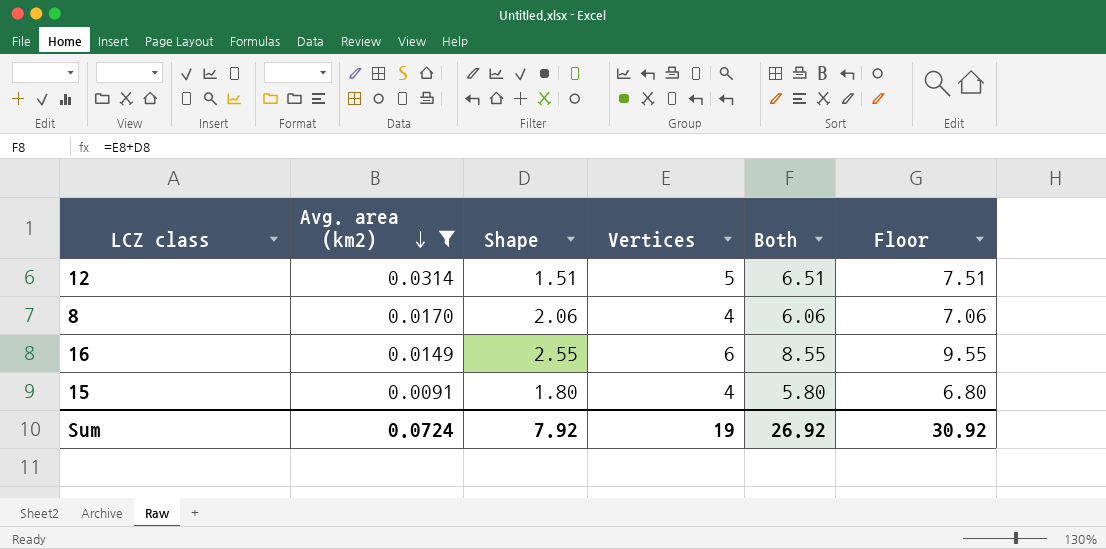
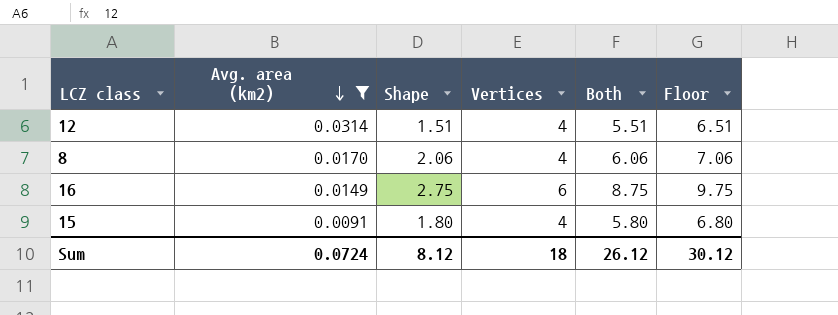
12 | Vertices: 5 -> 4
12 | Both: 6.51 -> 5.51
12 | Floor: 7.51 -> 6.51
16 | Shape: 2.55 -> 2.75
16 | Both: 8.55 -> 8.75
16 | Floor: 9.55 -> 9.75
Sum | Shape: 7.92 -> 8.12
Sum | Vertices: 19 -> 18
Sum | Both: 26.92 -> 26.12
Sum | Floor: 30.92 -> 30.12

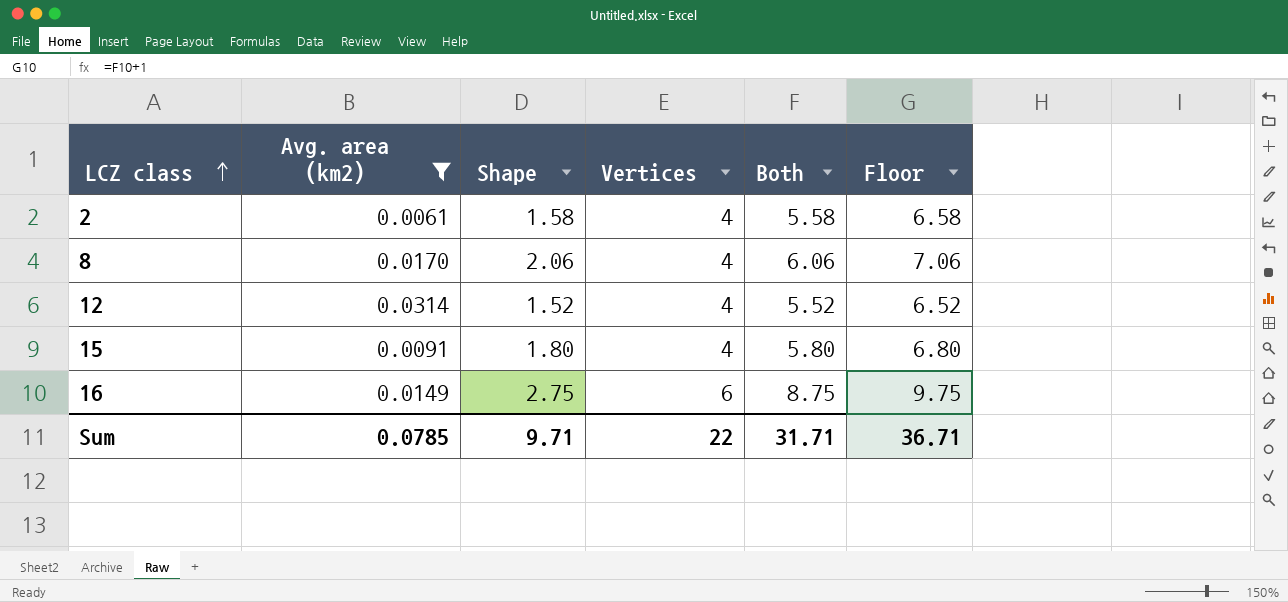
row order: Avg. area (km2) descending -> LCZ class ascending
row 2: none -> 0.0061 | 1.58 | 4 | 5.58 | 6.58
12 | Shape: 1.51 -> 1.52
12 | Both: 5.51 -> 5.52
12 | Floor: 6.51 -> 6.52
Sum | Avg. area (km2): 0.0724 -> 0.0785
Sum | Shape: 8.12 -> 9.71
Sum | Vertices: 18 -> 22
Sum | Both: 26.12 -> 31.71
Sum | Floor: 30.12 -> 36.71

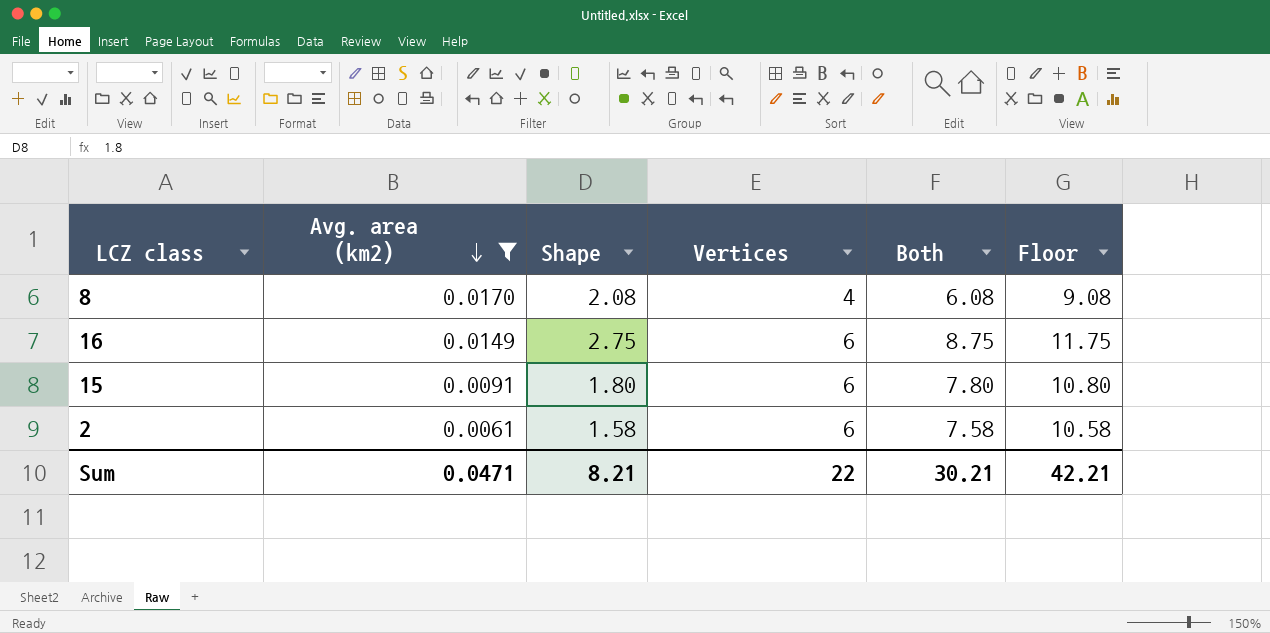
row order: LCZ class ascending -> Avg. area (km2) descending
column Floor | formula: [Both] + 1 -> [Both] + 3
row 12: 0.0314 | 1.52 | 4 | 5.52 | 6.52 -> none
8 | Shape: 2.06 -> 2.08
8 | Both: 6.06 -> 6.08
15 | Vertices: 4 -> 6
15 | Both: 5.80 -> 7.80
2 | Vertices: 4 -> 6
2 | Both: 5.58 -> 7.58
Sum | Avg. area (km2): 0.0785 -> 0.0471
Sum | Shape: 9.71 -> 8.21
Sum | Both: 31.71 -> 30.21
Sum | Floor: 36.71 -> 42.21

